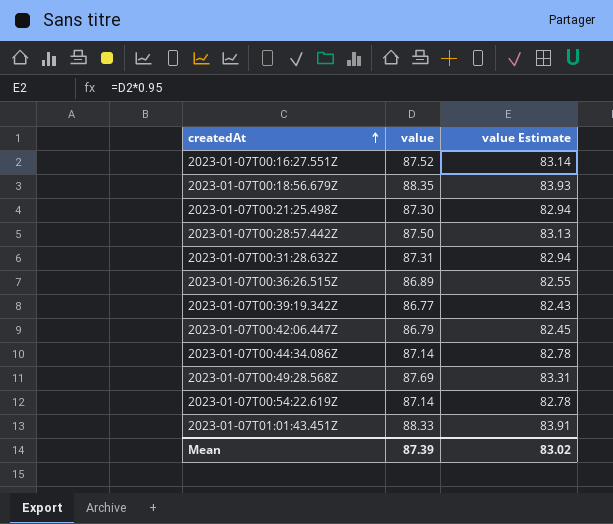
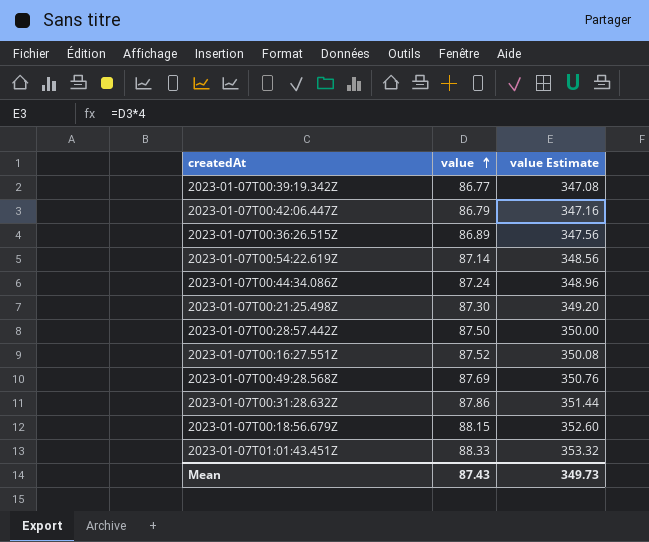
row order: createdAt ascending -> value ascending
column value Estimate | formula: [value] * 0.95 -> [value] * 4
2023-01-07T00:44:34.086Z | value: 87.14 -> 87.24
2023-01-07T00:31:28.632Z | value: 87.31 -> 87.86
2023-01-07T00:18:56.679Z | value: 88.35 -> 88.15
Mean | value: 87.39 -> 87.43
Mean | value Estimate: 83.02 -> 349.73

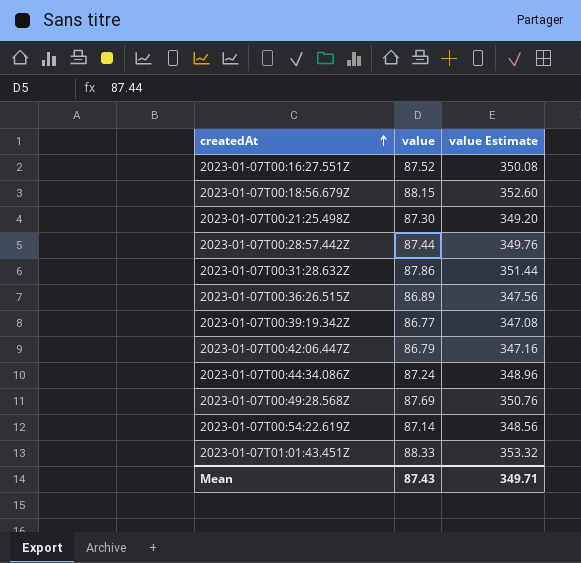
row order: value ascending -> createdAt ascending
2023-01-07T00:28:57.442Z | value: 87.50 -> 87.44
2023-01-07T00:28:57.442Z | value Estimate: 350.00 -> 349.76
Mean | value Estimate: 349.73 -> 349.71

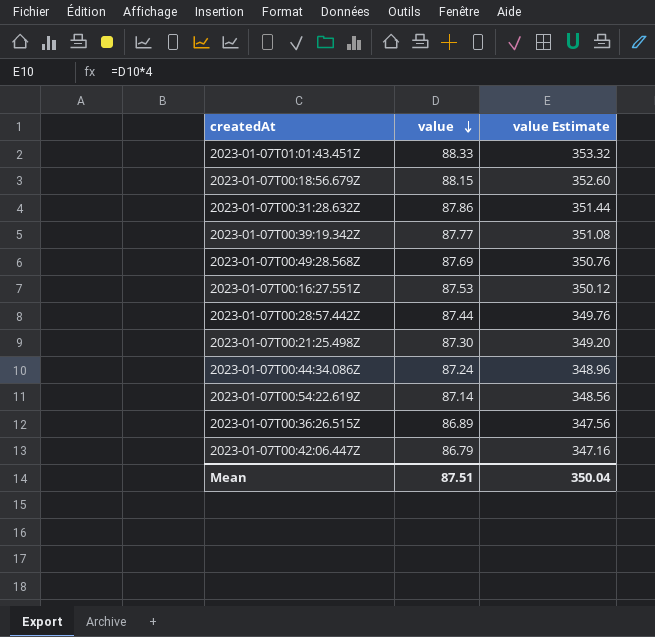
row order: createdAt ascending -> value descending
2023-01-07T00:39:19.342Z | value: 86.77 -> 87.77
2023-01-07T00:39:19.342Z | value Estimate: 347.08 -> 351.08
2023-01-07T00:16:27.551Z | value: 87.52 -> 87.53
2023-01-07T00:16:27.551Z | value Estimate: 350.08 -> 350.12
Mean | value: 87.43 -> 87.51
Mean | value Estimate: 349.71 -> 350.04

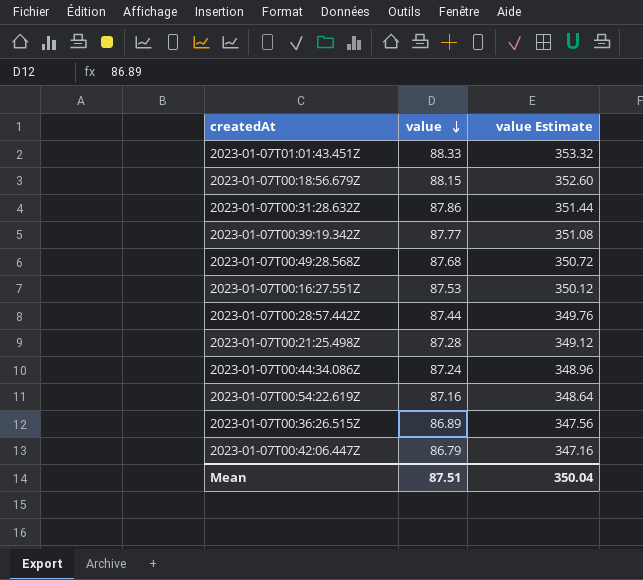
2023-01-07T00:49:28.568Z | value: 87.69 -> 87.68
2023-01-07T00:49:28.568Z | value Estimate: 350.76 -> 350.72
2023-01-07T00:21:25.498Z | value: 87.30 -> 87.28
2023-01-07T00:21:25.498Z | value Estimate: 349.20 -> 349.12
2023-01-07T00:54:22.619Z | value: 87.14 -> 87.16
2023-01-07T00:54:22.619Z | value Estimate: 348.56 -> 348.64

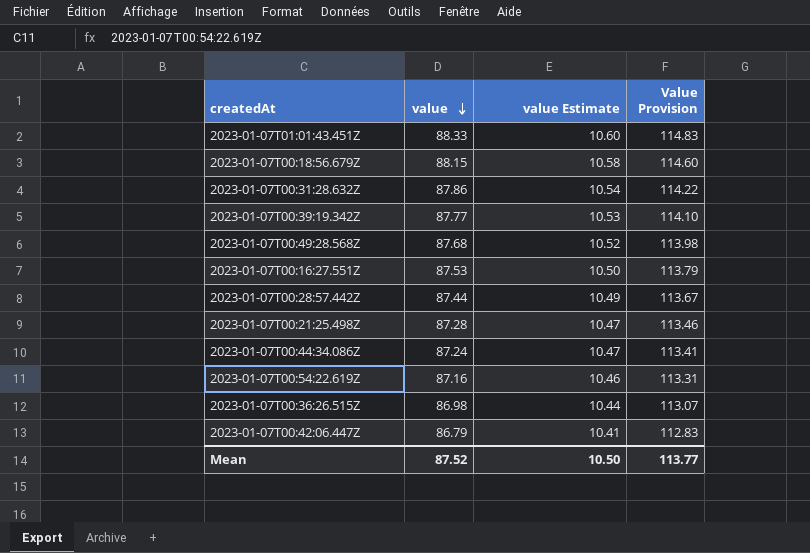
column value Estimate | formula: [value] * 4 -> [value] * 0.12
column Value Provision | formula: none -> [value] * 1.3
2023-01-07T00:36:26.515Z | value: 86.89 -> 86.98
Mean | value: 87.51 -> 87.52
Mean | value Estimate: 350.04 -> 10.50

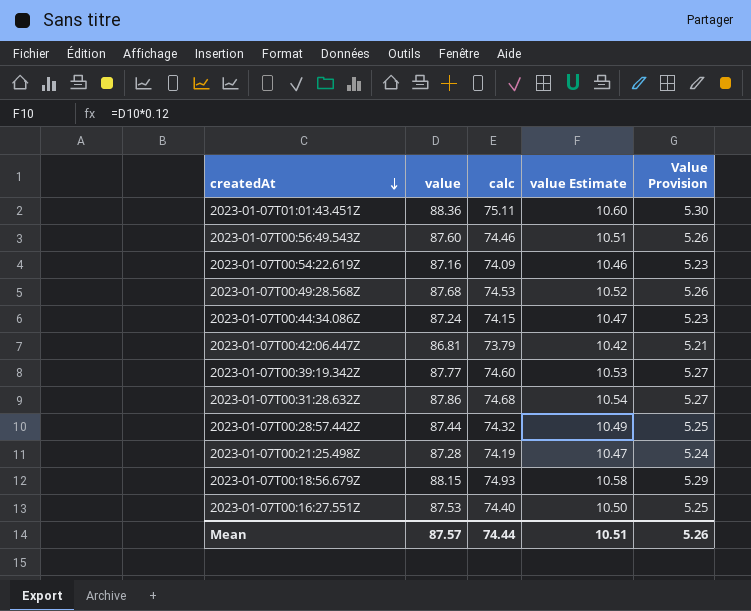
row order: value descending -> createdAt descending
column calc | formula: none -> [value] * 0.85
column Value Provision | formula: [value] * 1.3 -> [value] * 0.06
row 2023-01-07T00:36:26.515Z: 86.98 | 10.44 | 113.07 -> none
2023-01-07T01:01:43.451Z | value: 88.33 -> 88.36
row 2023-01-07T00:56:49.543Z: none -> 87.60 | 74.46 | 10.51 | 5.26
2023-01-07T00:42:06.447Z | value: 86.79 -> 86.81
2023-01-07T00:42:06.447Z | value Estimate: 10.41 -> 10.42
Mean | value: 87.52 -> 87.57
Mean | value Estimate: 10.50 -> 10.51
Mean | Value Provision: 113.77 -> 5.26

